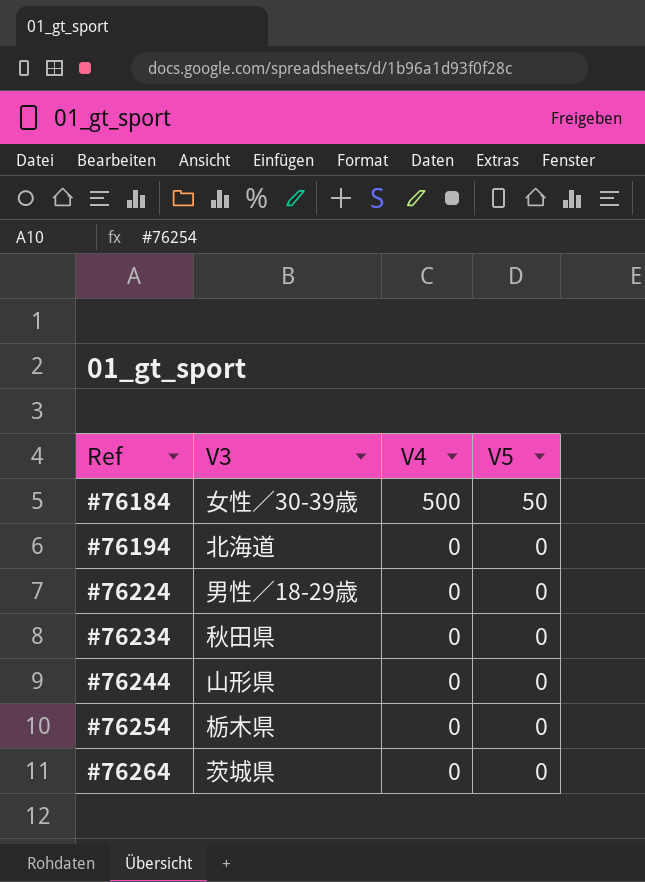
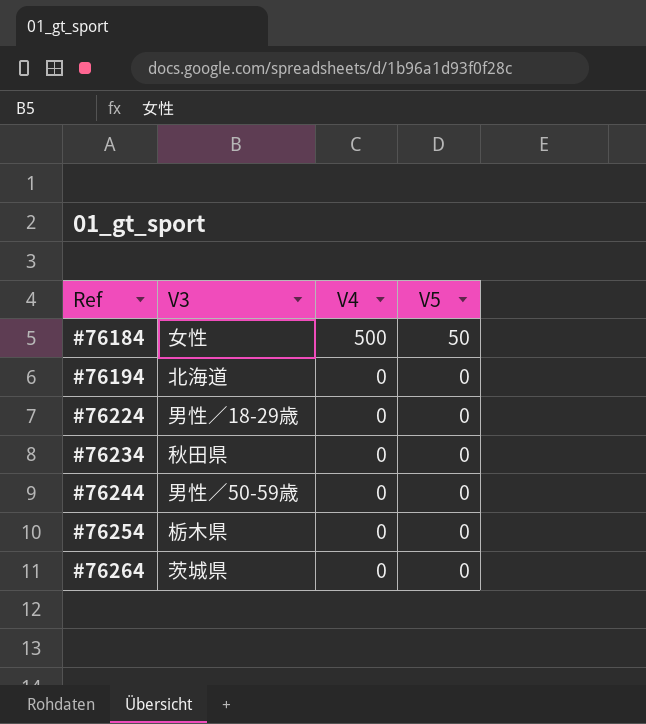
#76184 | V3: 女性／30-39歳 -> 女性
#76244 | V3: 山形県 -> 男性／50-59歳

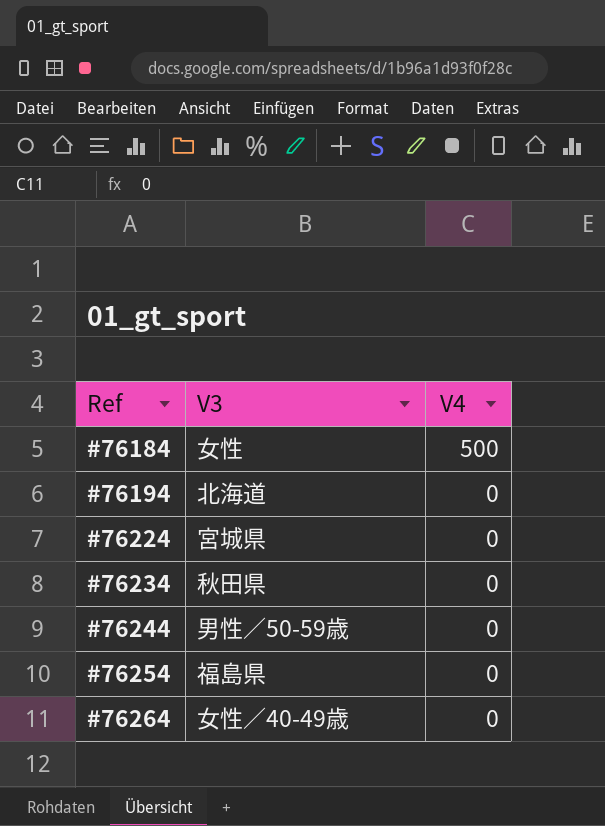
column V5 | position: 4 -> none
#76224 | V3: 男性／18-29歳 -> 宮城県
#76254 | V3: 栃木県 -> 福島県
#76264 | V3: 茨城県 -> 女性／40-49歳

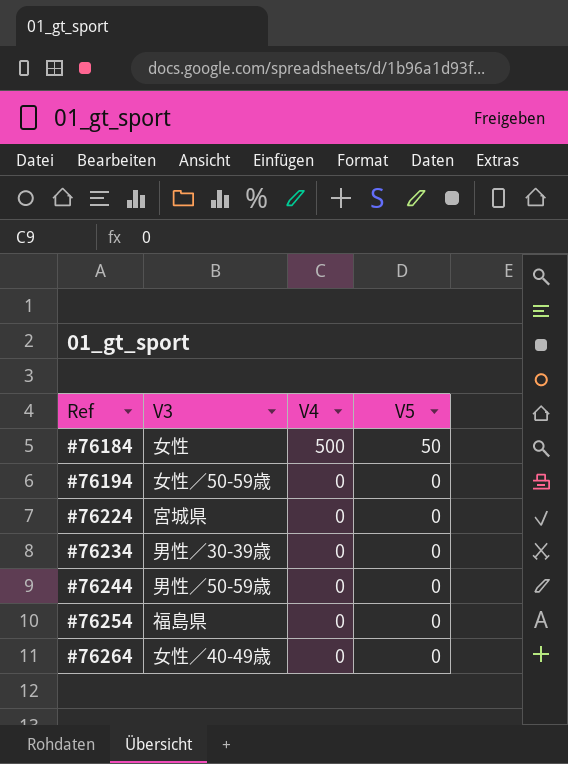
column V5 | position: none -> 4
#76194 | V3: 北海道 -> 女性／50-59歳
#76234 | V3: 秋田県 -> 男性／30-39歳

